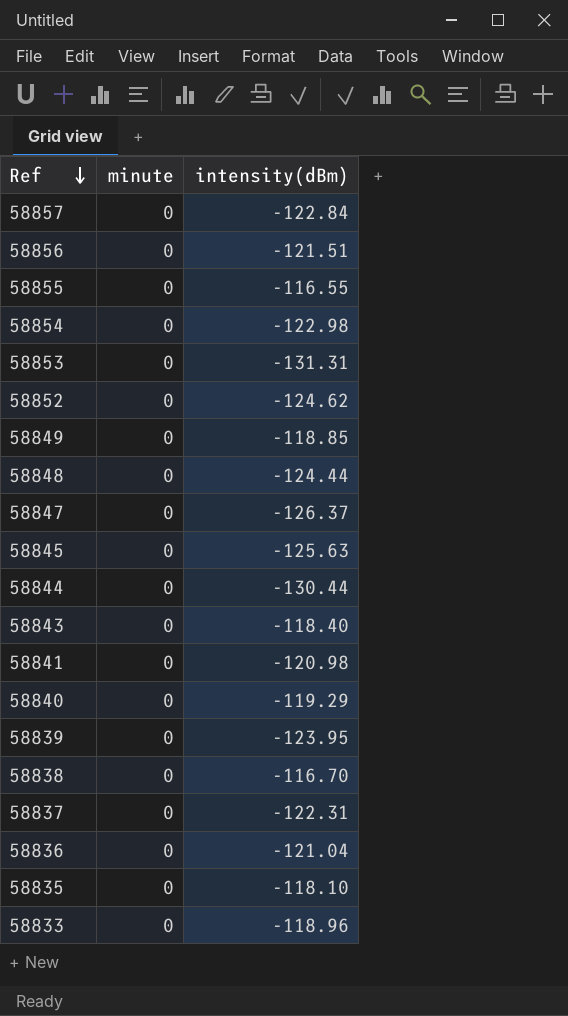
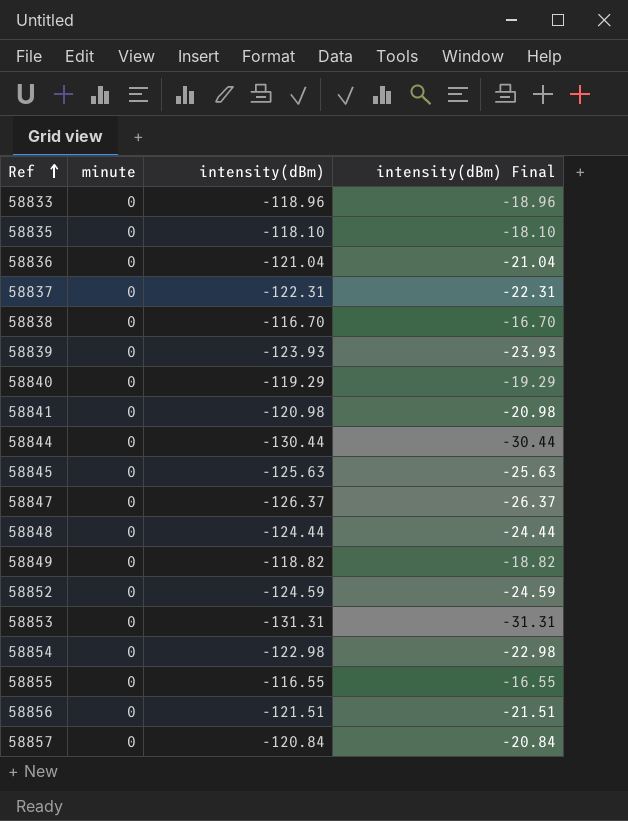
row order: Ref descending -> Ref ascending
column intensity(dBm) Final | formula: none -> [intensity(dBm)] + 100
row 58843: 0 | -118.40 -> none
58839 | intensity(dBm): -123.95 -> -123.93
58849 | intensity(dBm): -118.85 -> -118.82
58852 | intensity(dBm): -124.62 -> -124.59
58857 | intensity(dBm): -122.84 -> -120.84

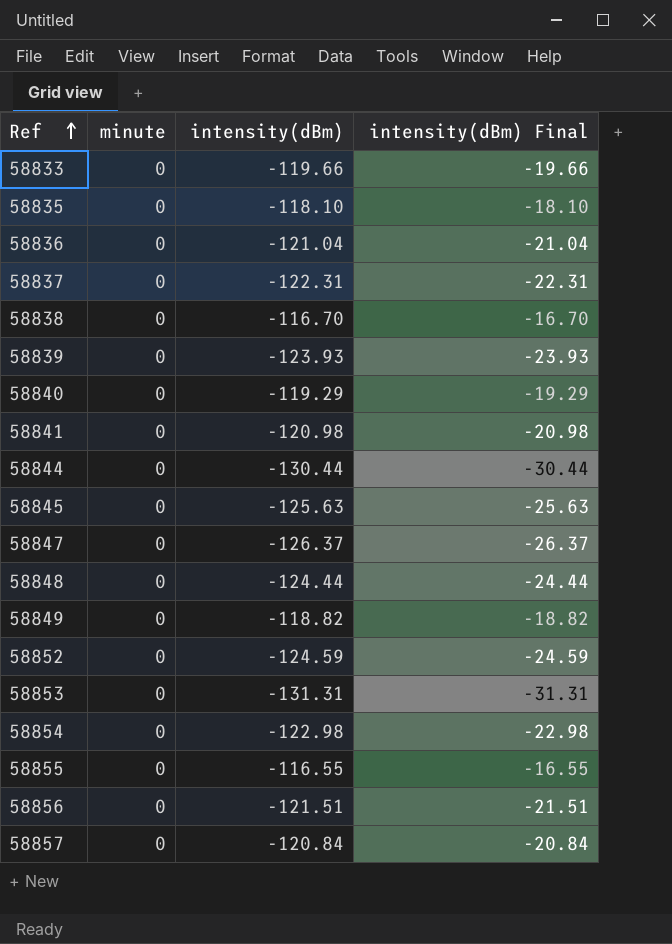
58833 | intensity(dBm): -118.96 -> -119.66
58833 | intensity(dBm) Final: -18.96 -> -19.66

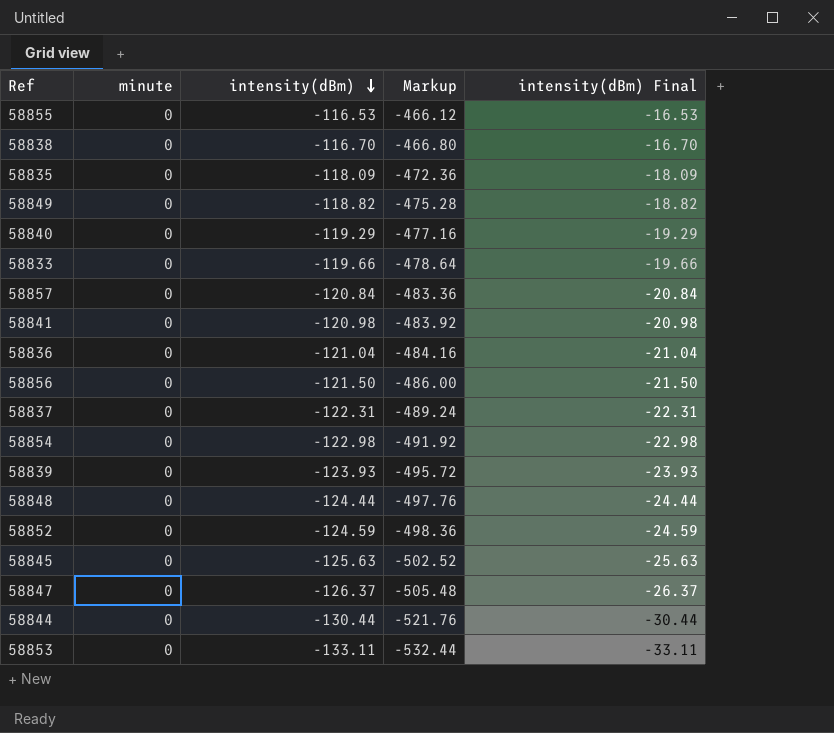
row order: Ref ascending -> intensity(dBm) descending
column Markup | formula: none -> [intensity(dBm)] * 4
58855 | intensity(dBm): -116.55 -> -116.53
58855 | intensity(dBm) Final: -16.55 -> -16.53
58835 | intensity(dBm): -118.10 -> -118.09
58835 | intensity(dBm) Final: -18.10 -> -18.09
58856 | intensity(dBm): -121.51 -> -121.50
58856 | intensity(dBm) Final: -21.51 -> -21.50
58853 | intensity(dBm): -131.31 -> -133.11
58853 | intensity(dBm) Final: -31.31 -> -33.11

